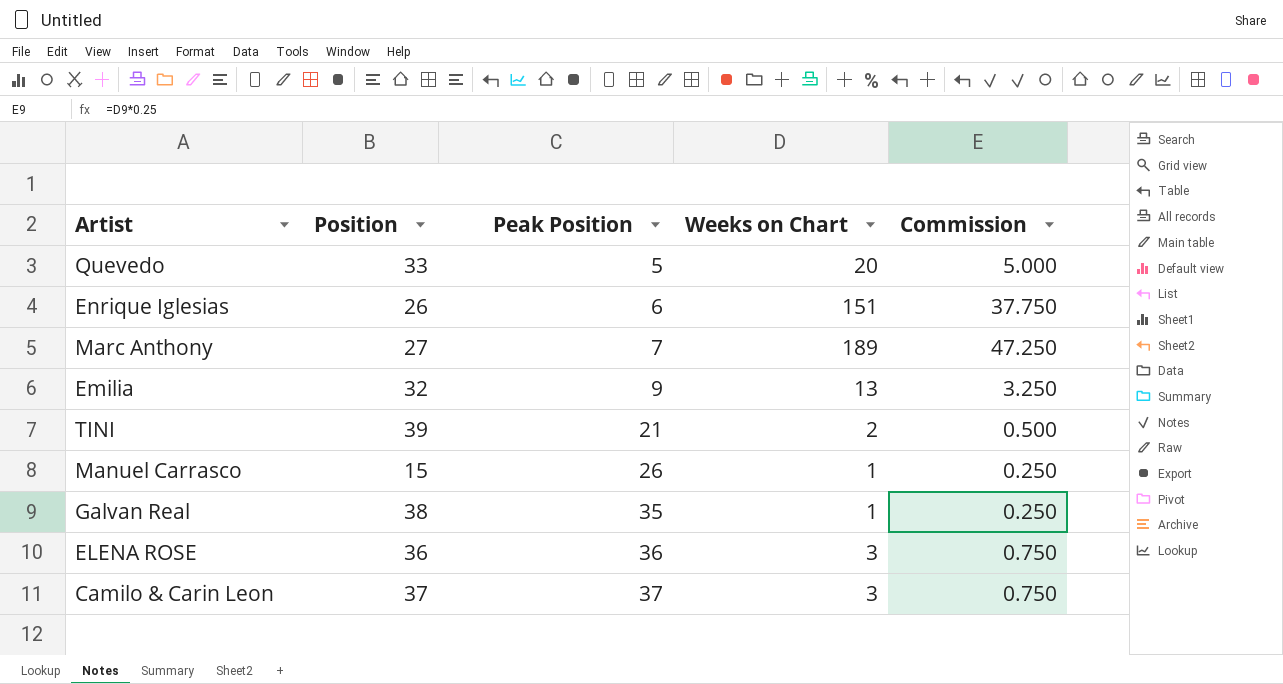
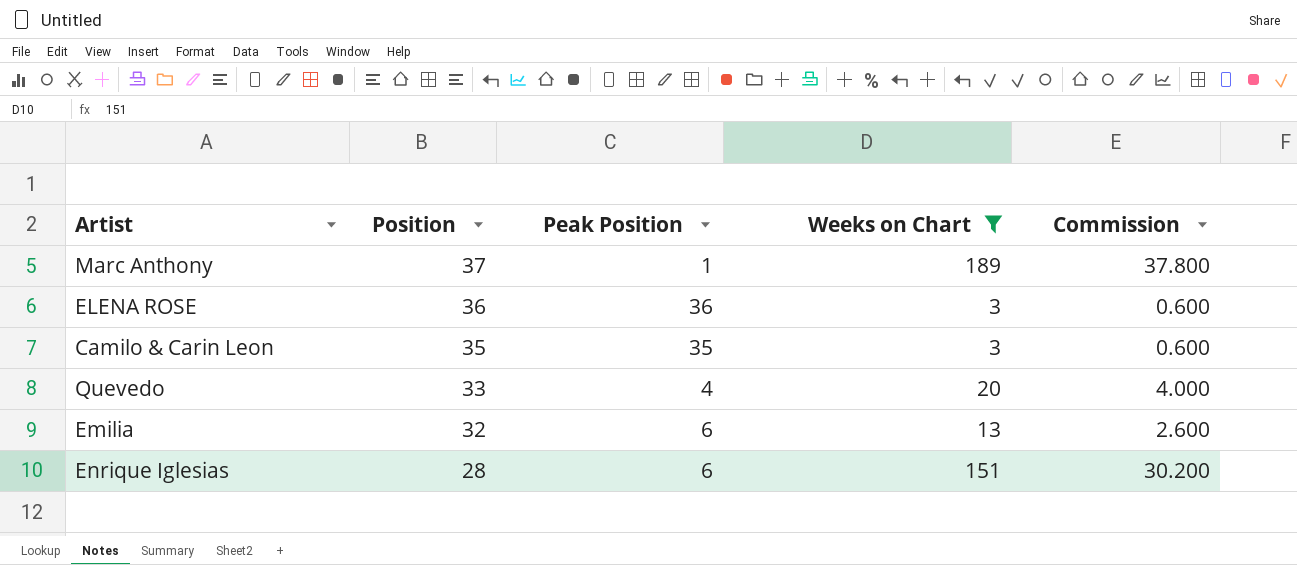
filter: none -> Weeks on Chart >= 3
row order: Peak Position ascending -> Position descending
column Commission | formula: [Weeks on Chart] * 0.25 -> [Weeks on Chart] * 0.2
Marc Anthony | Position: 27 -> 37
Marc Anthony | Peak Position: 7 -> 1
Camilo & Carin Leon | Position: 37 -> 35
Camilo & Carin Leon | Peak Position: 37 -> 35
Quevedo | Peak Position: 5 -> 4
Emilia | Peak Position: 9 -> 6
Enrique Iglesias | Position: 26 -> 28

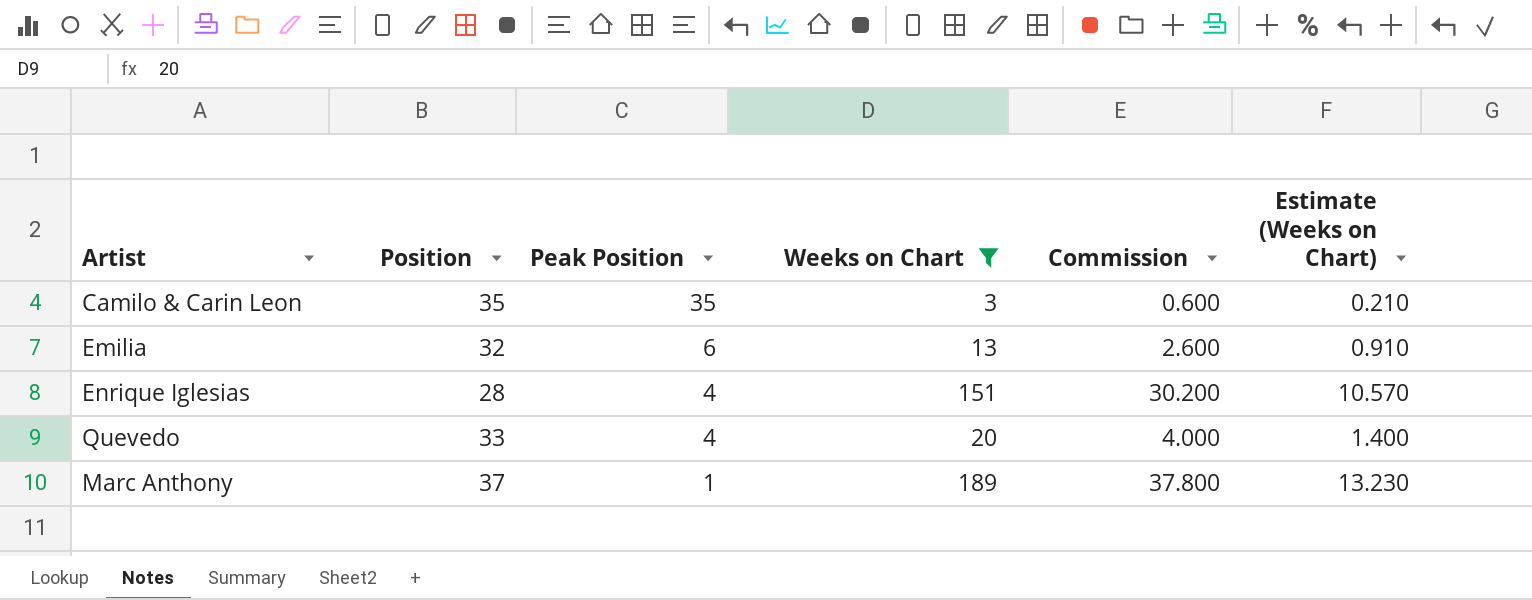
row order: Position descending -> Peak Position descending
column Estimate (Weeks on Chart) | formula: none -> [Weeks on Chart] * 0.07
row ELENA ROSE: 36 | 36 | 3 | 0.600 -> none
Enrique Iglesias | Peak Position: 6 -> 4

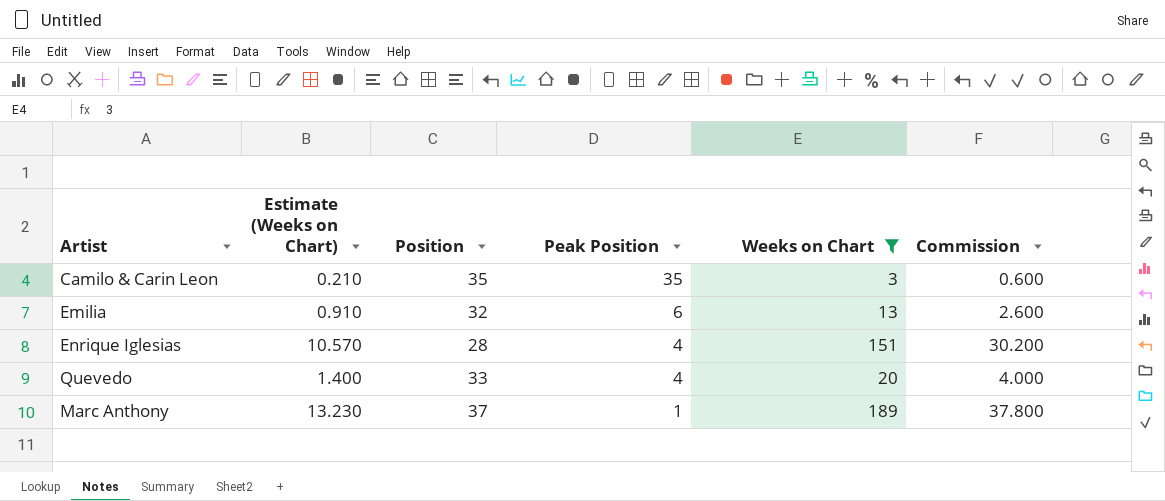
column Estimate (Weeks on Chart) | position: 6 -> 2

